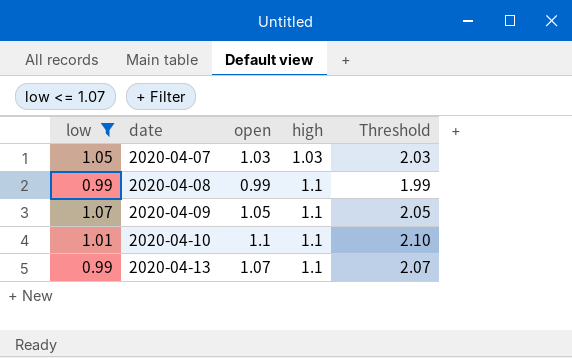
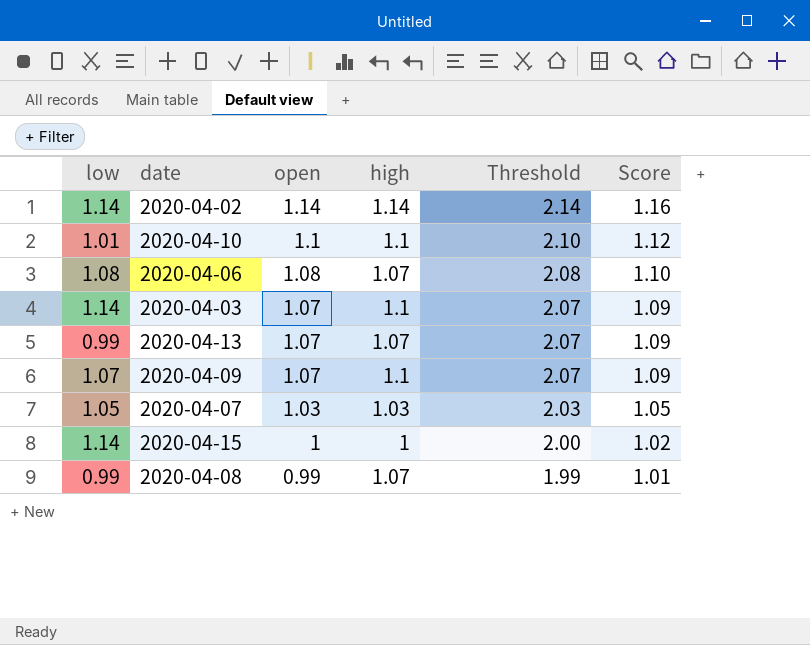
filter: low <= 1.07 -> none
row order: date ascending -> open descending
column Score | formula: none -> [open] * 1.02
2020-04-13 | high: 1.1 -> 1.07
2020-04-09 | open: 1.05 -> 1.07
2020-04-09 | Threshold: 2.05 -> 2.07
2020-04-08 | high: 1.1 -> 1.07

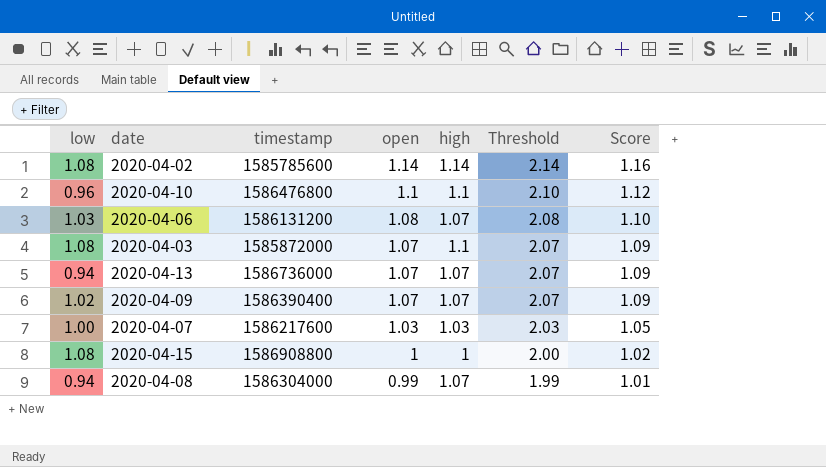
column timestamp | position: none -> 3
2020-04-02 | low: 1.14 -> 1.08
2020-04-10 | low: 1.01 -> 0.96
2020-04-06 | low: 1.08 -> 1.03
2020-04-03 | low: 1.14 -> 1.08
2020-04-13 | low: 0.99 -> 0.94
2020-04-09 | low: 1.07 -> 1.02
2020-04-09 | high: 1.1 -> 1.07
2020-04-07 | low: 1.05 -> 1.00
2020-04-15 | low: 1.14 -> 1.08
2020-04-08 | low: 0.99 -> 0.94

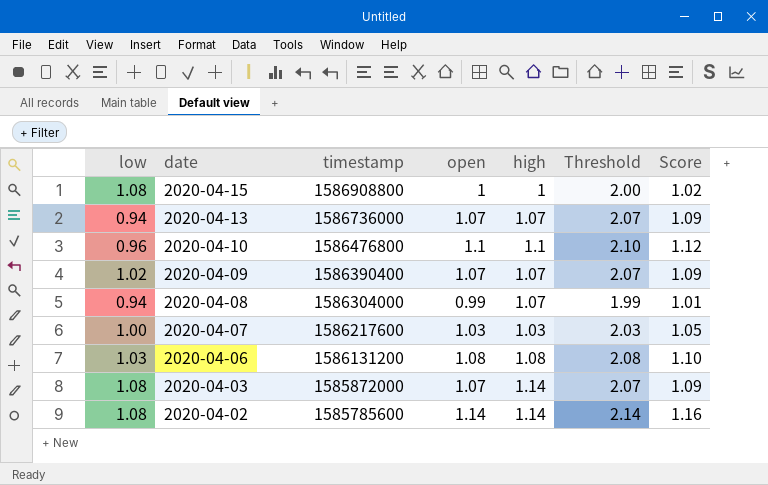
row order: open descending -> date descending
2020-04-06 | high: 1.07 -> 1.08
2020-04-03 | high: 1.1 -> 1.14

